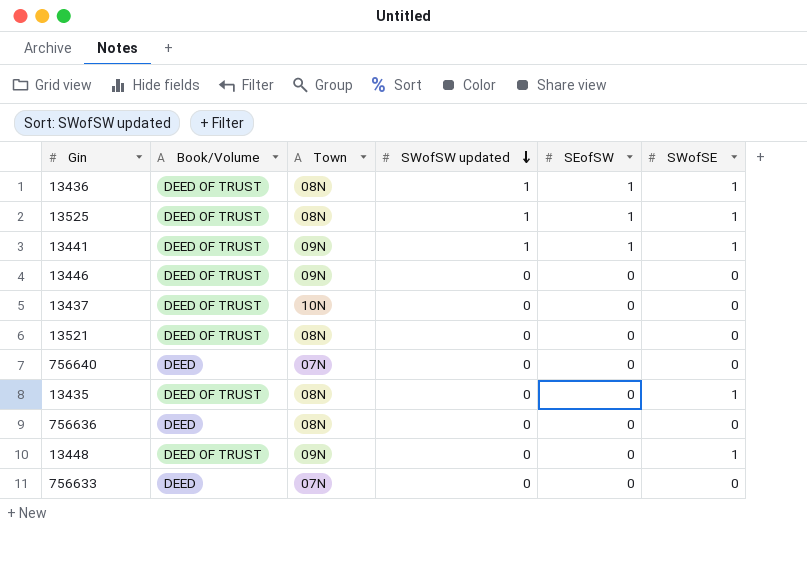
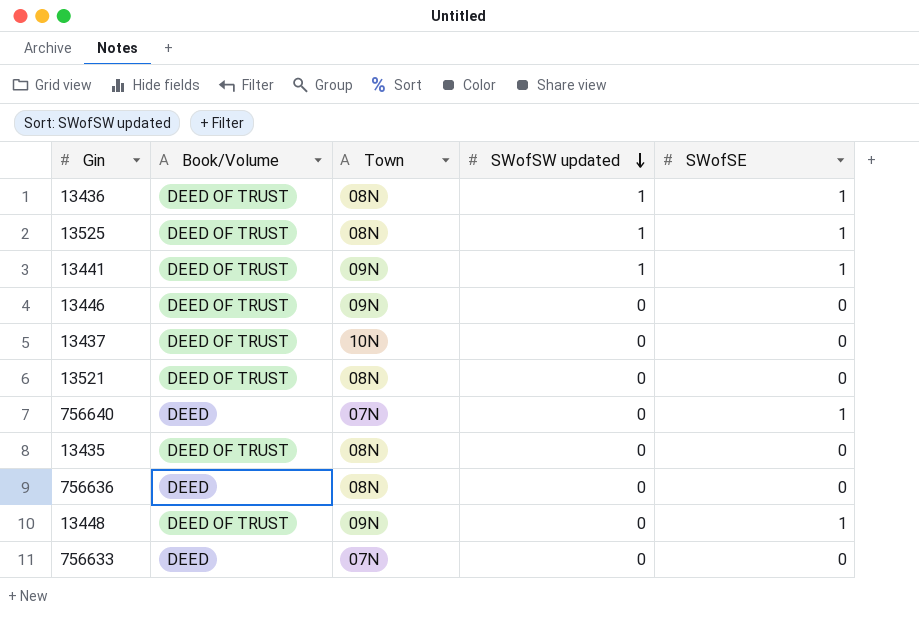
column SEofSW | position: 5 -> none
756640 | SWofSE: 0 -> 1
13435 | SWofSE: 1 -> 0

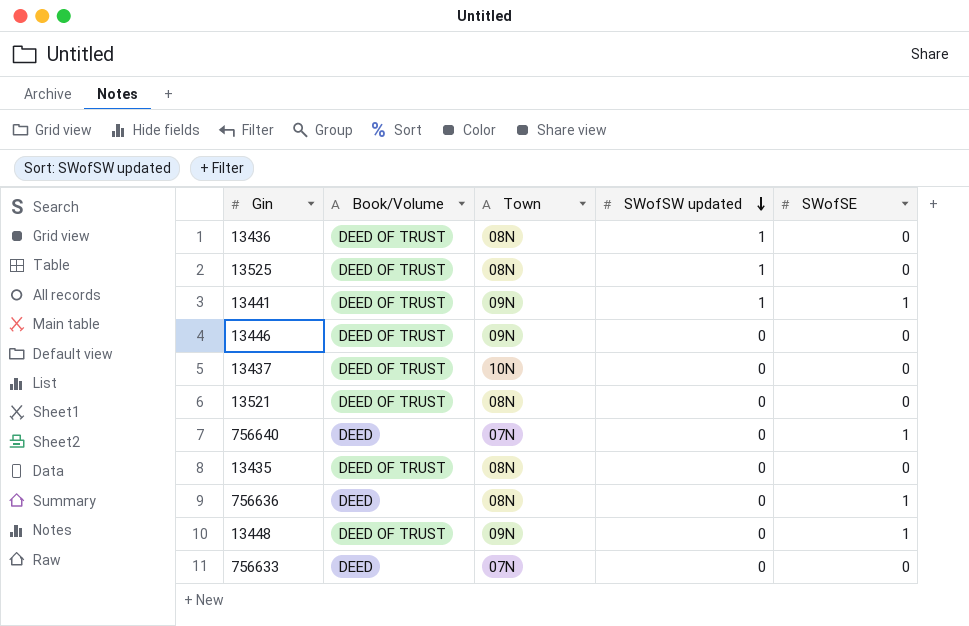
13436 | SWofSE: 1 -> 0
13525 | SWofSE: 1 -> 0
756636 | SWofSE: 0 -> 1

